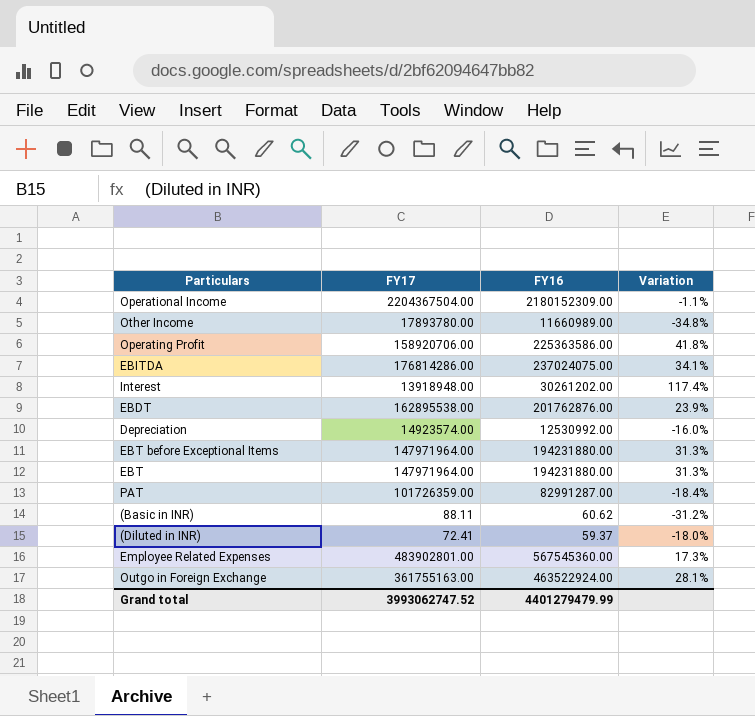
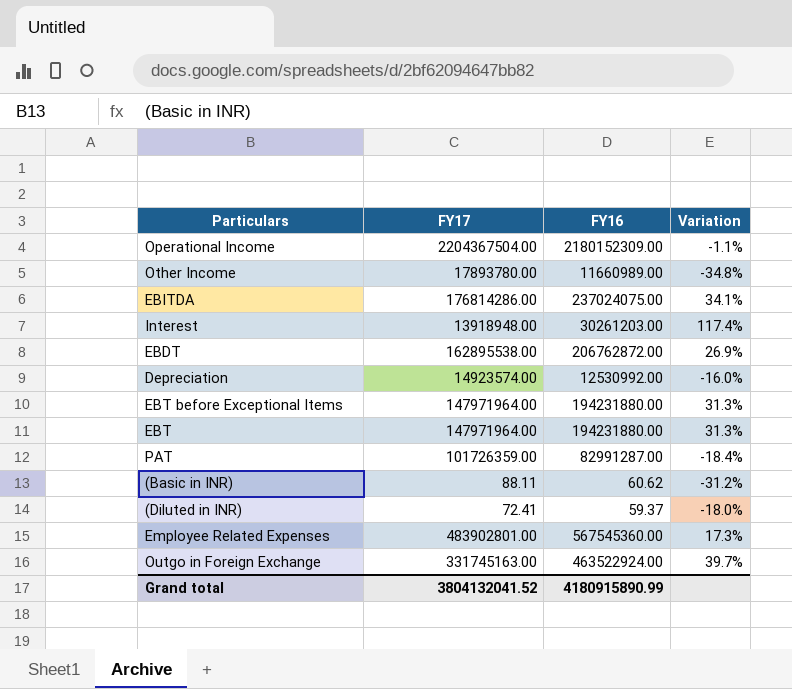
row Operating Profit: 158920706.00 | 225363586.00 | 41.8% -> none
Interest | FY16: 30261202.00 -> 30261203.00
EBDT | FY16: 201762876.00 -> 206762872.00
EBDT | Variation: 23.9% -> 26.9%
Outgo in Foreign Exchange | FY17: 361755163.00 -> 331745163.00
Outgo in Foreign Exchange | Variation: 28.1% -> 39.7%
Grand total | FY17: 3993062747.52 -> 3804132041.52
Grand total | FY16: 4401279479.99 -> 4180915890.99

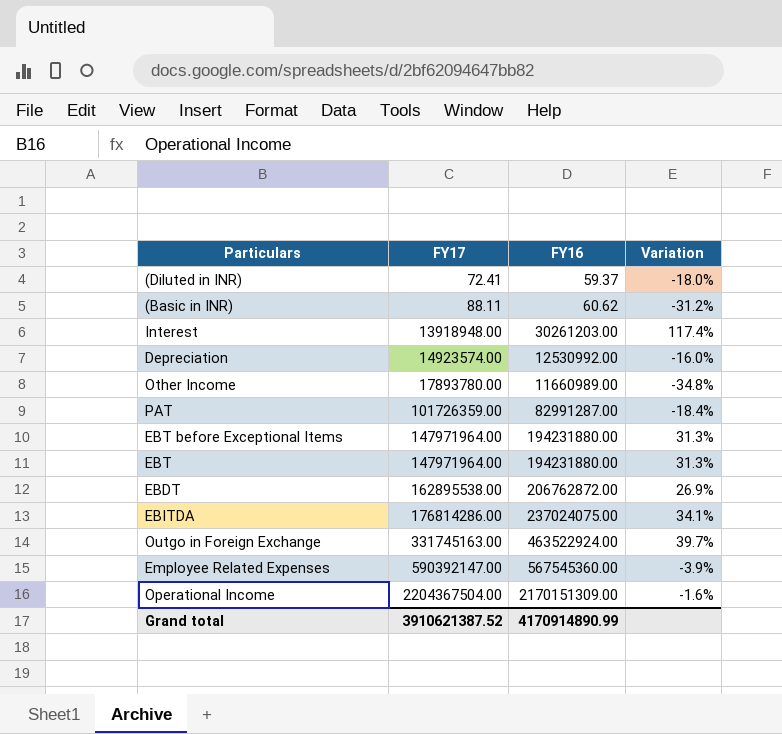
row order: none -> FY17 ascending
Employee Related Expenses | FY17: 483902801.00 -> 590392147.00
Employee Related Expenses | Variation: 17.3% -> -3.9%
Operational Income | FY16: 2180152309.00 -> 2170151309.00
Operational Income | Variation: -1.1% -> -1.6%
Grand total | FY17: 3804132041.52 -> 3910621387.52
Grand total | FY16: 4180915890.99 -> 4170914890.99

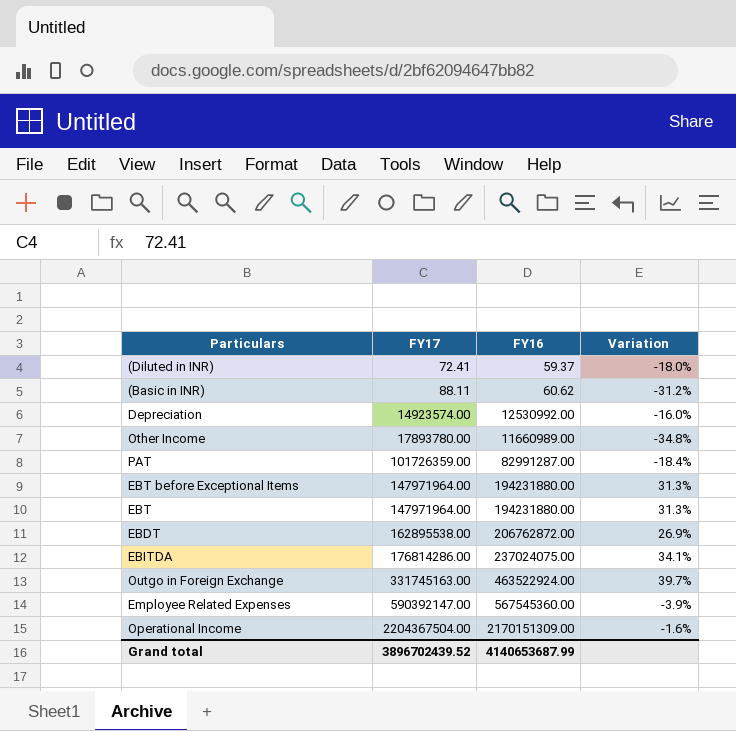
row Interest: 13918948.00 | 30261203.00 | 117.4% -> none
Grand total | FY17: 3910621387.52 -> 3896702439.52
Grand total | FY16: 4170914890.99 -> 4140653687.99

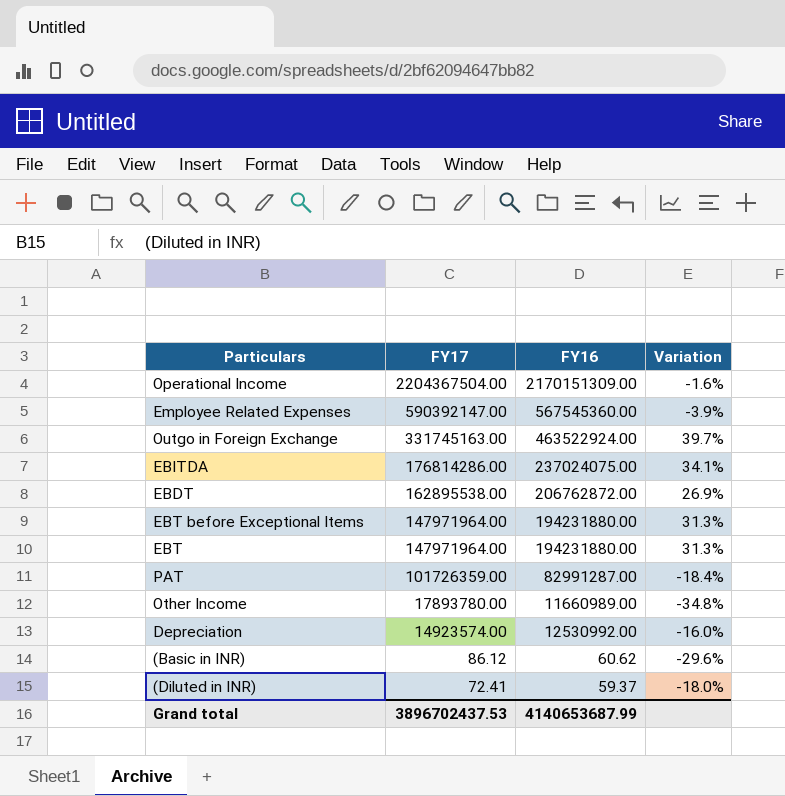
row order: FY17 ascending -> FY17 descending
(Basic in INR) | FY17: 88.11 -> 86.12
(Basic in INR) | Variation: -31.2% -> -29.6%
Grand total | FY17: 3896702439.52 -> 3896702437.53

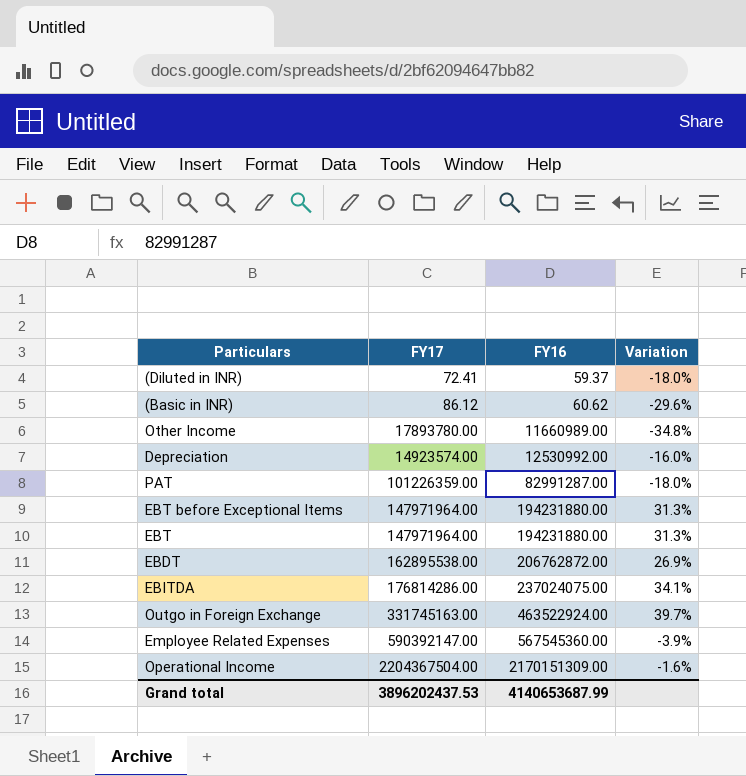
row order: FY17 descending -> FY16 ascending
PAT | FY17: 101726359.00 -> 101226359.00
PAT | Variation: -18.4% -> -18.0%
Grand total | FY17: 3896702437.53 -> 3896202437.53

